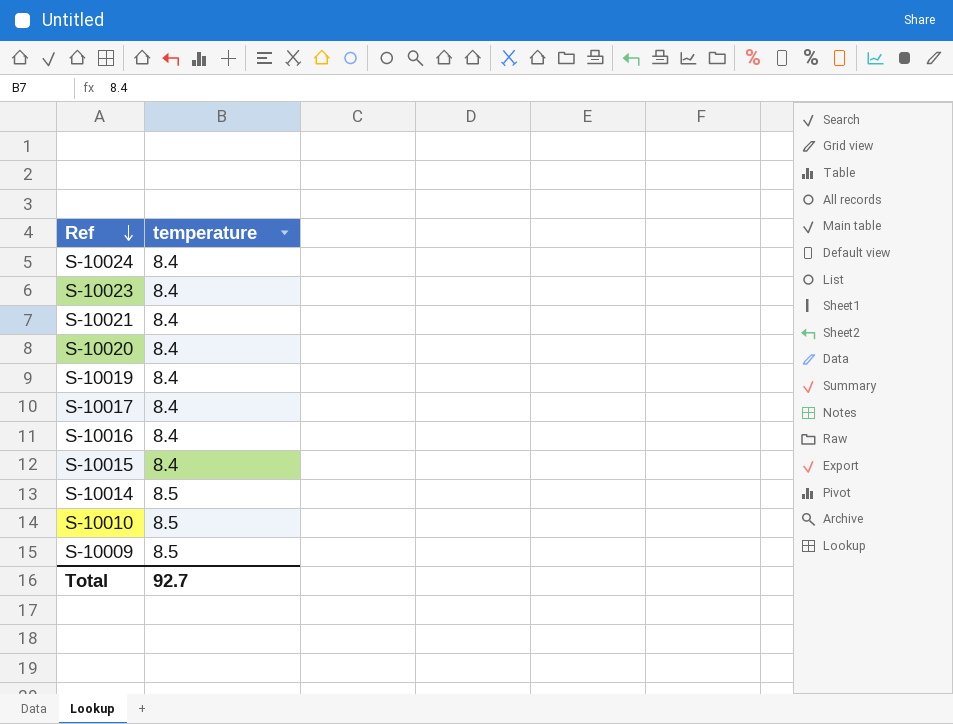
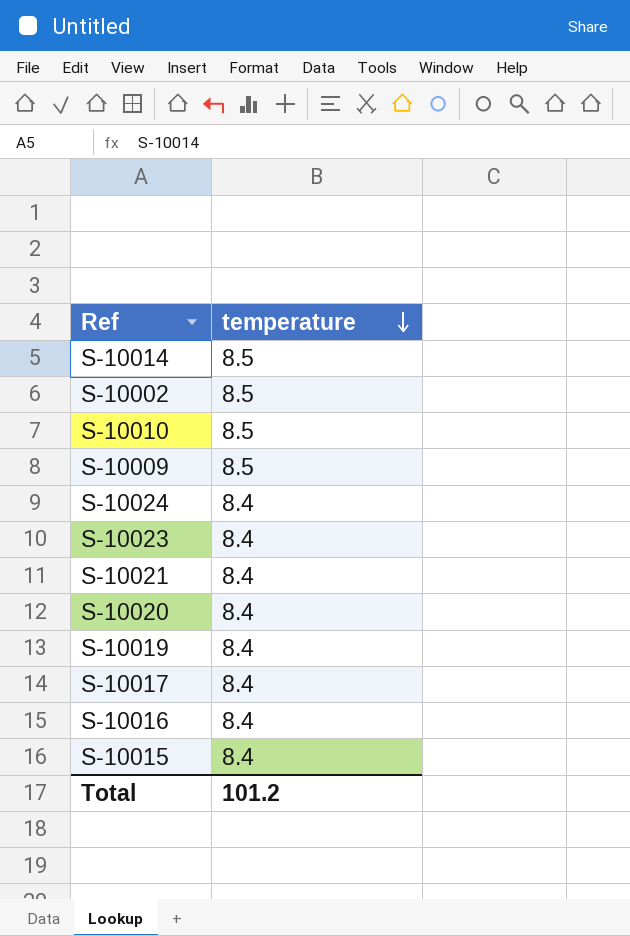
row order: Ref descending -> temperature descending
row S-10002: none -> 8.5
Total | temperature: 92.7 -> 101.2

